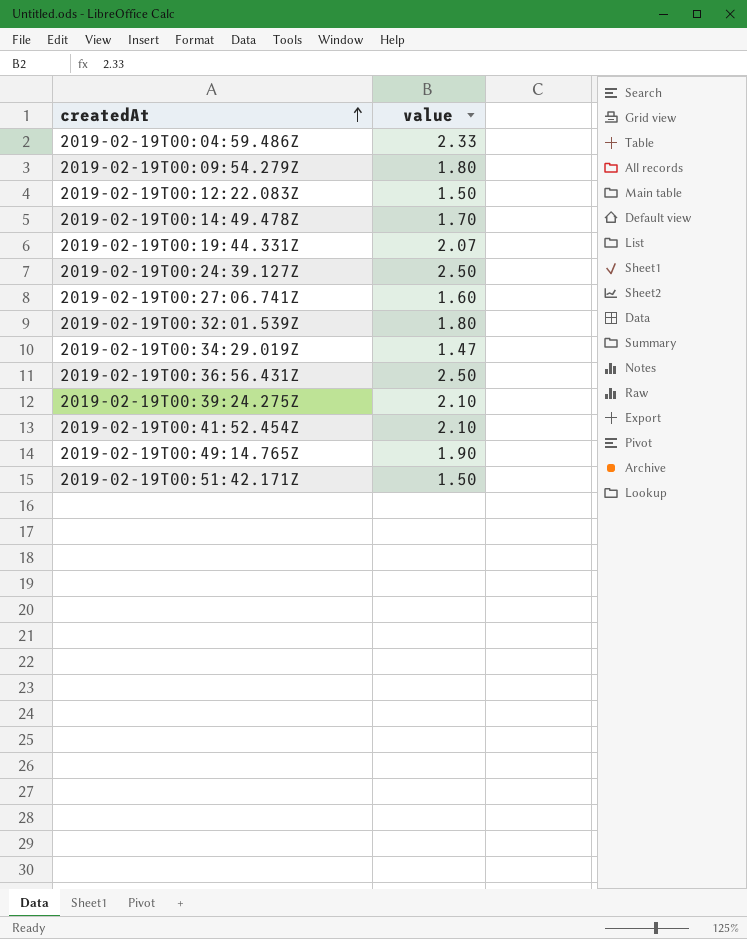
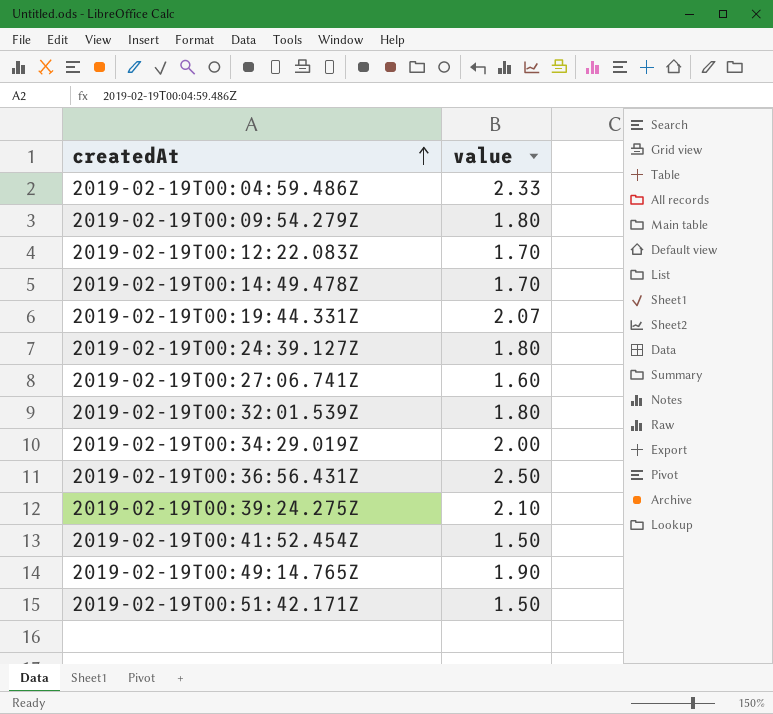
2019-02-19T00:12:22.083Z | value: 1.50 -> 1.70
2019-02-19T00:24:39.127Z | value: 2.50 -> 1.80
2019-02-19T00:34:29.019Z | value: 1.47 -> 2.00
2019-02-19T00:41:52.454Z | value: 2.10 -> 1.50

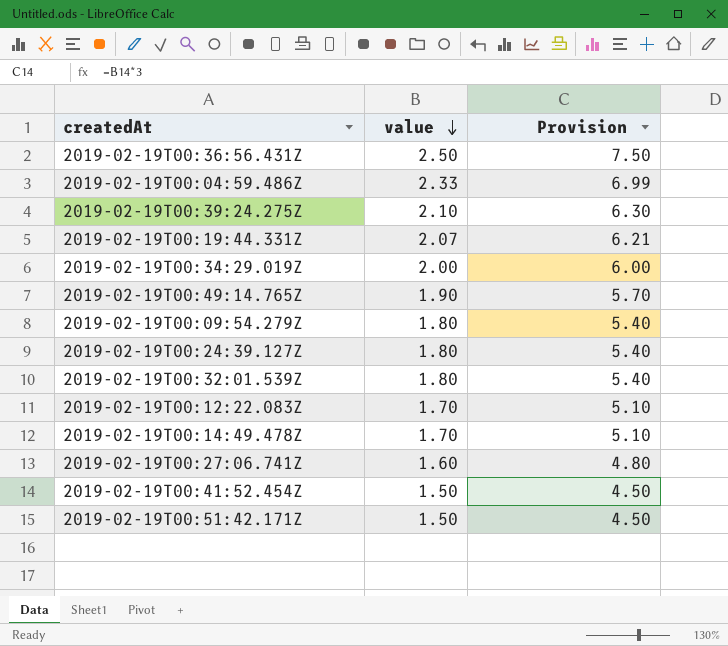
row order: createdAt ascending -> value descending
column Provision | formula: none -> [value] * 3

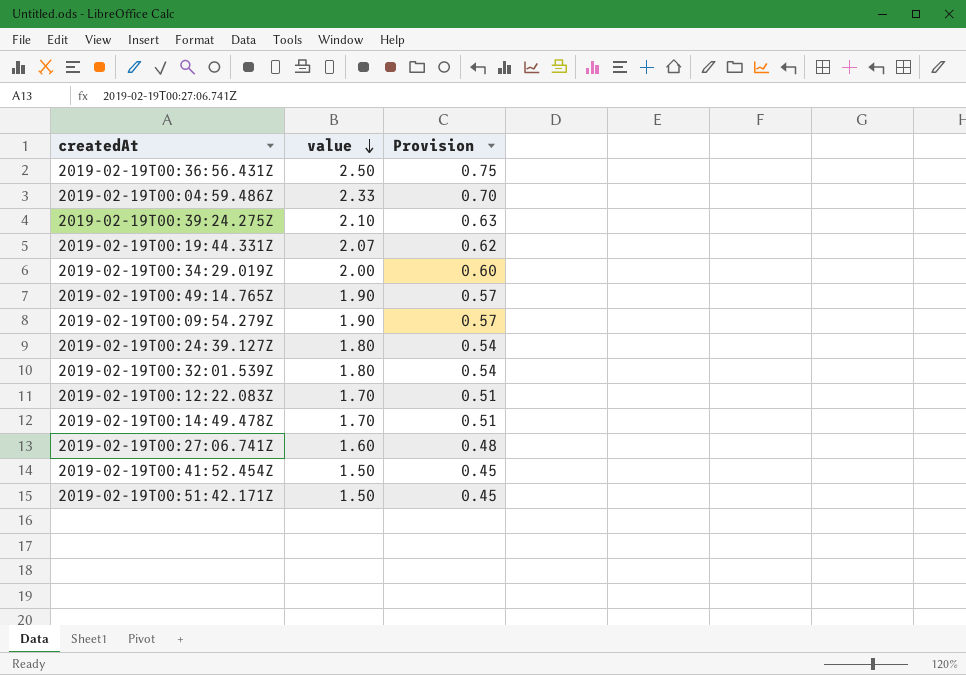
column Provision | formula: [value] * 3 -> [value] * 0.3
2019-02-19T00:09:54.279Z | value: 1.80 -> 1.90

